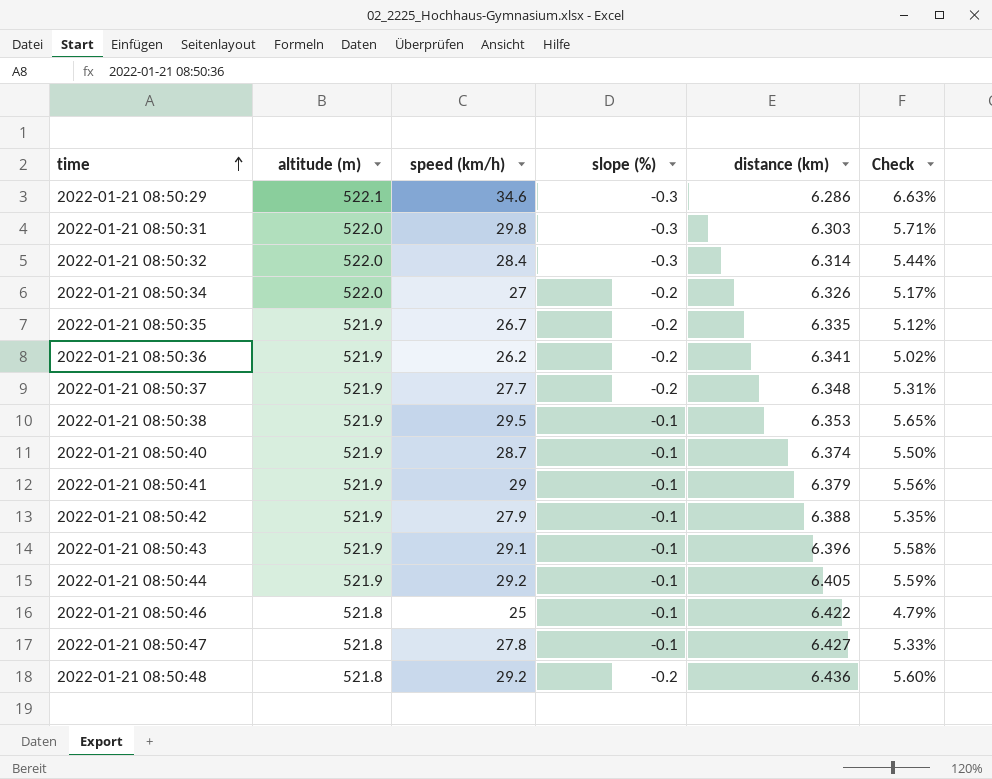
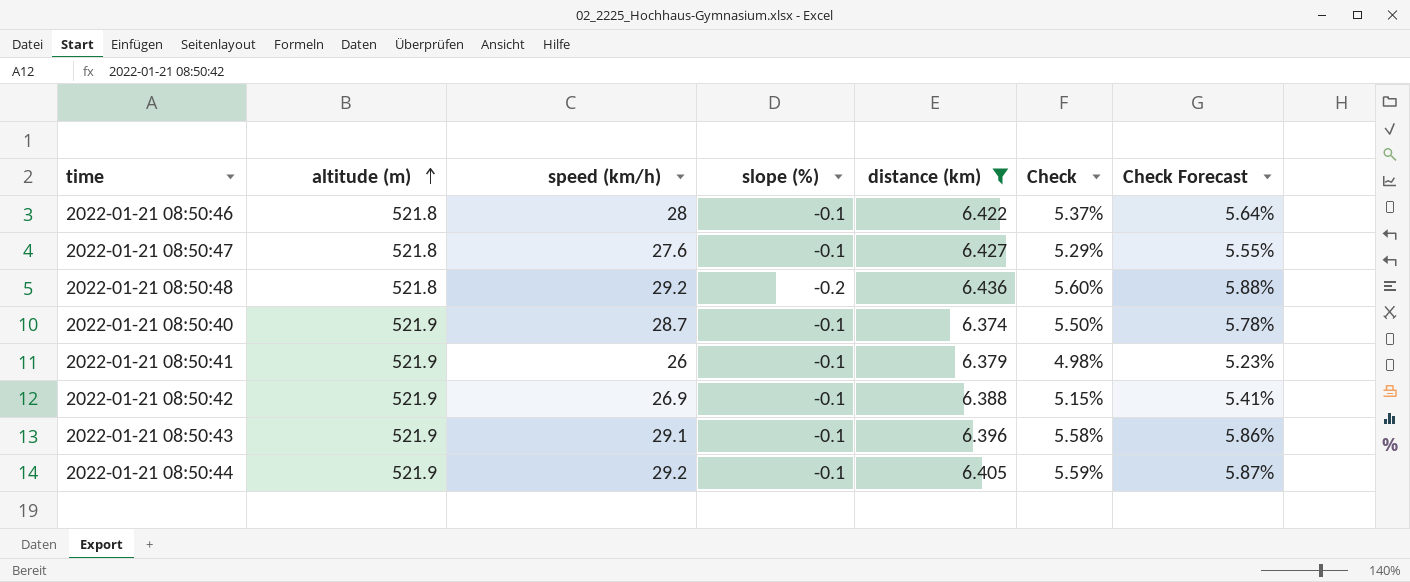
filter: none -> distance (km) >= 6.374
row order: time ascending -> altitude (m) ascending
column Check Forecast | formula: none -> [Check] * 1.05
2022-01-21 08:50:46 | speed (km/h): 25 -> 28
2022-01-21 08:50:46 | Check: 4.79% -> 5.37%
2022-01-21 08:50:47 | speed (km/h): 27.8 -> 27.6
2022-01-21 08:50:47 | Check: 5.33% -> 5.29%
2022-01-21 08:50:41 | speed (km/h): 29 -> 26
2022-01-21 08:50:41 | Check: 5.56% -> 4.98%
2022-01-21 08:50:42 | speed (km/h): 27.9 -> 26.9
2022-01-21 08:50:42 | Check: 5.35% -> 5.15%

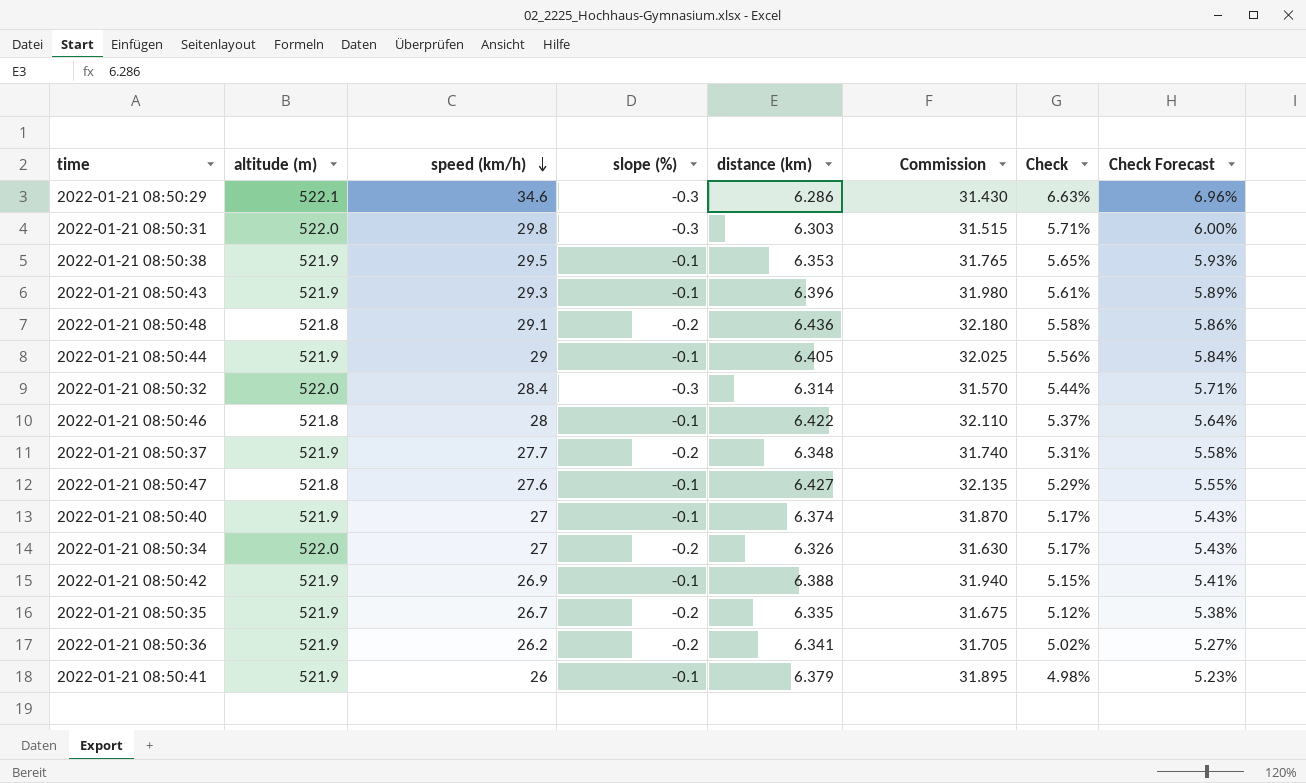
filter: distance (km) >= 6.374 -> none
row order: altitude (m) ascending -> speed (km/h) descending
column Commission | formula: none -> [distance (km)] * 5
2022-01-21 08:50:43 | speed (km/h): 29.1 -> 29.3
2022-01-21 08:50:43 | Check: 5.58% -> 5.61%
2022-01-21 08:50:43 | Check Forecast: 5.86% -> 5.89%
2022-01-21 08:50:48 | speed (km/h): 29.2 -> 29.1
2022-01-21 08:50:48 | Check: 5.60% -> 5.58%
2022-01-21 08:50:48 | Check Forecast: 5.88% -> 5.86%
2022-01-21 08:50:44 | speed (km/h): 29.2 -> 29
2022-01-21 08:50:44 | Check: 5.59% -> 5.56%
2022-01-21 08:50:44 | Check Forecast: 5.87% -> 5.84%
2022-01-21 08:50:40 | speed (km/h): 28.7 -> 27
2022-01-21 08:50:40 | Check: 5.50% -> 5.17%
2022-01-21 08:50:40 | Check Forecast: 5.78% -> 5.43%

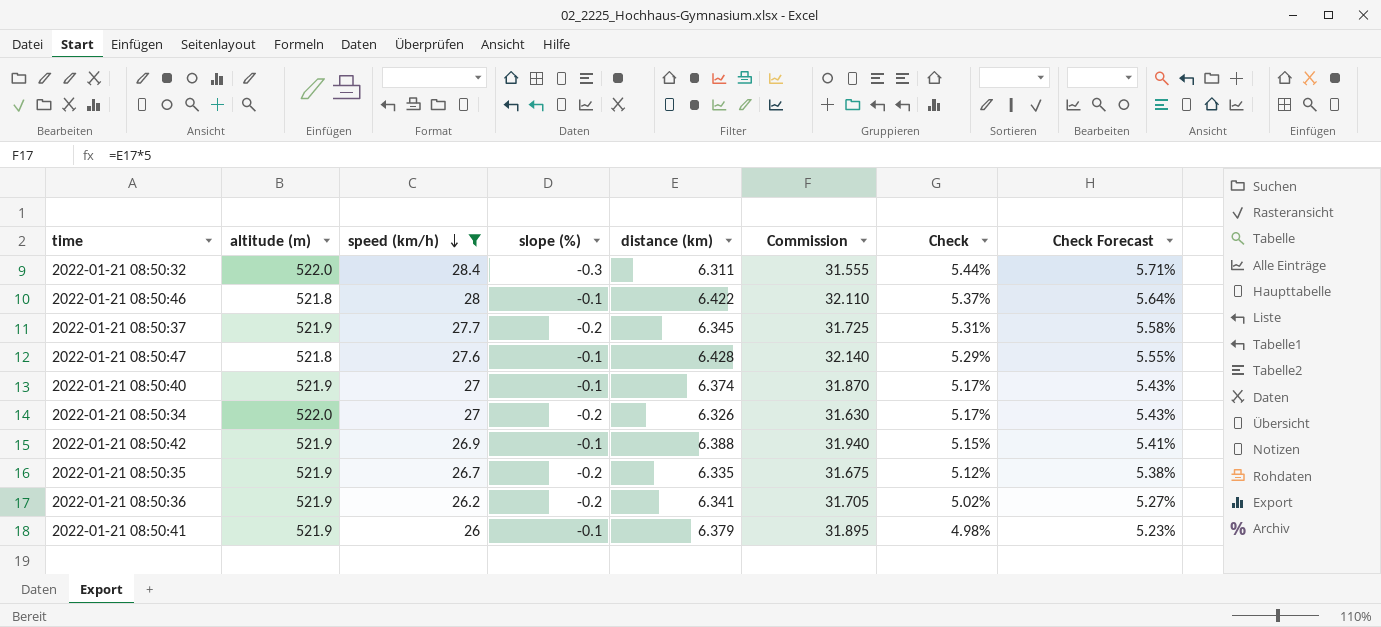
filter: none -> speed (km/h) <= 28.4
2022-01-21 08:50:32 | distance (km): 6.314 -> 6.311
2022-01-21 08:50:32 | Commission: 31.570 -> 31.555
2022-01-21 08:50:37 | distance (km): 6.348 -> 6.345
2022-01-21 08:50:37 | Commission: 31.740 -> 31.725
2022-01-21 08:50:47 | distance (km): 6.427 -> 6.428
2022-01-21 08:50:47 | Commission: 32.135 -> 32.140

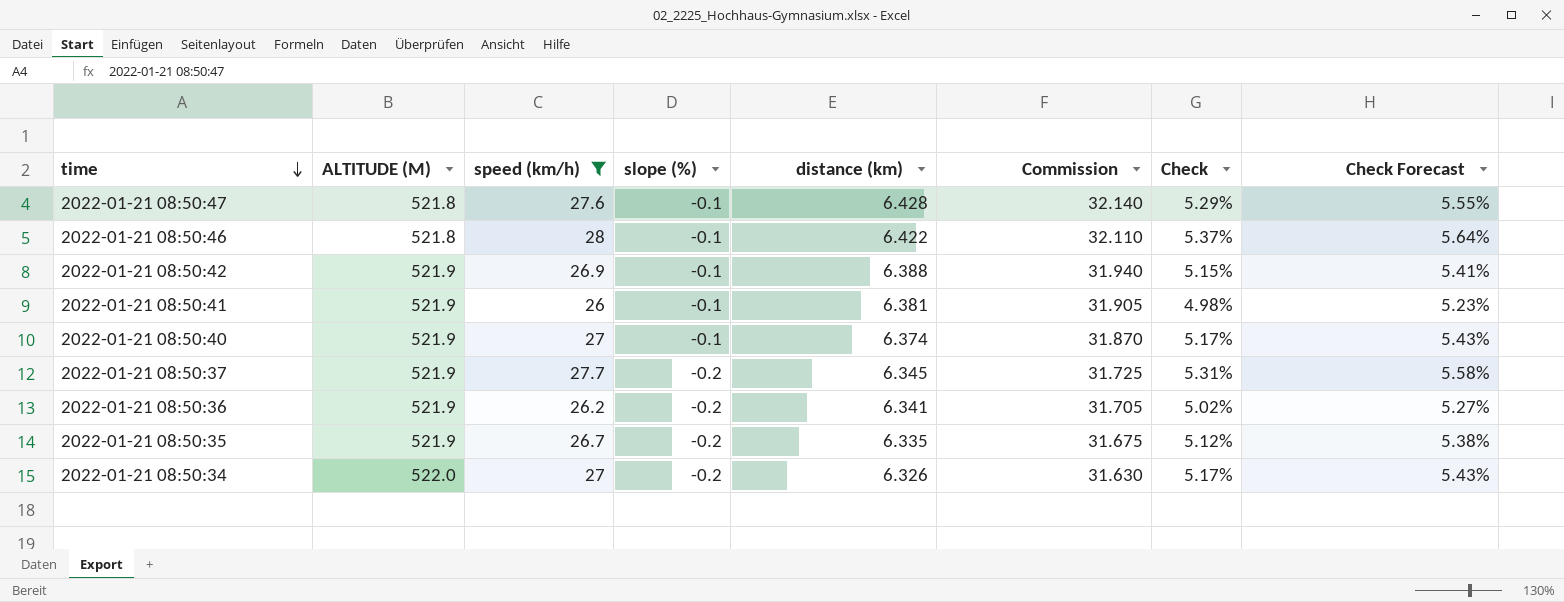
row order: speed (km/h) descending -> time descending
column name: altitude (m) -> ALTITUDE (M)
row 2022-01-21 08:50:32: 522.0 | 28.4 | -0.3 | 6.311 | 31.555 | 5.44% | 5.71% -> none
2022-01-21 08:50:41 | distance (km): 6.379 -> 6.381
2022-01-21 08:50:41 | Commission: 31.895 -> 31.905

